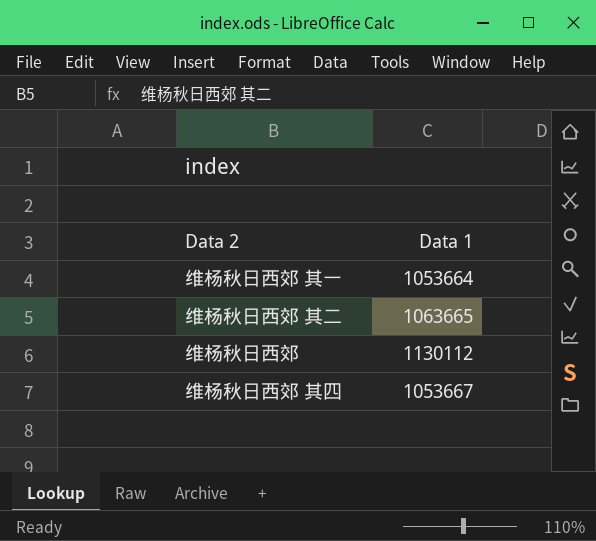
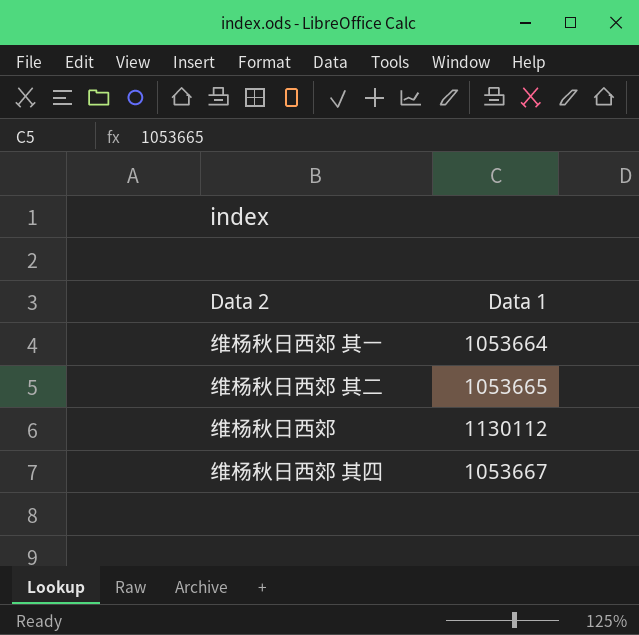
维杨秋日西郊 其二 | Data 1: 1063665 -> 1053665

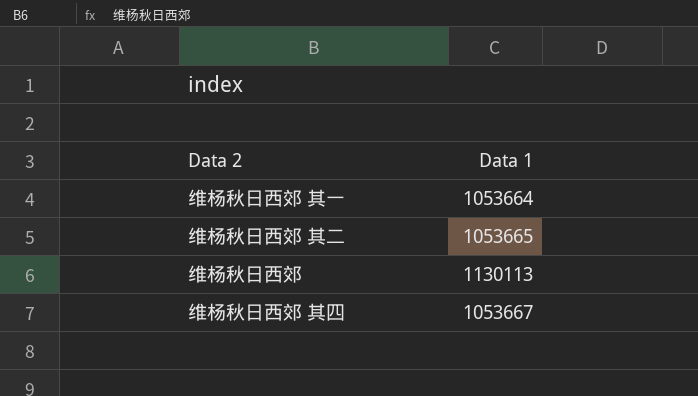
维杨秋日西郊 | Data 1: 1130112 -> 1130113

